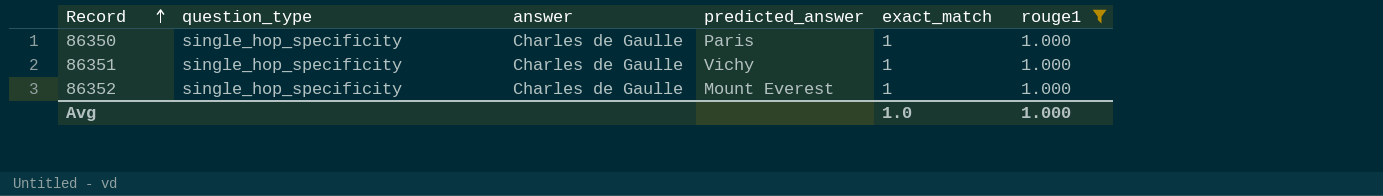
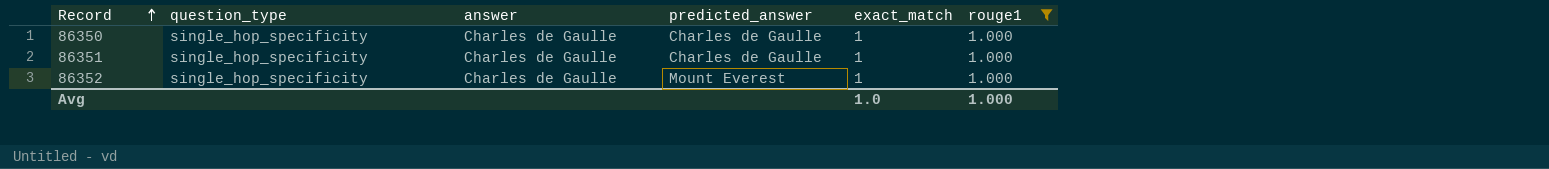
86350 | predicted_answer: Paris -> Charles de Gaulle
86351 | predicted_answer: Vichy -> Charles de Gaulle

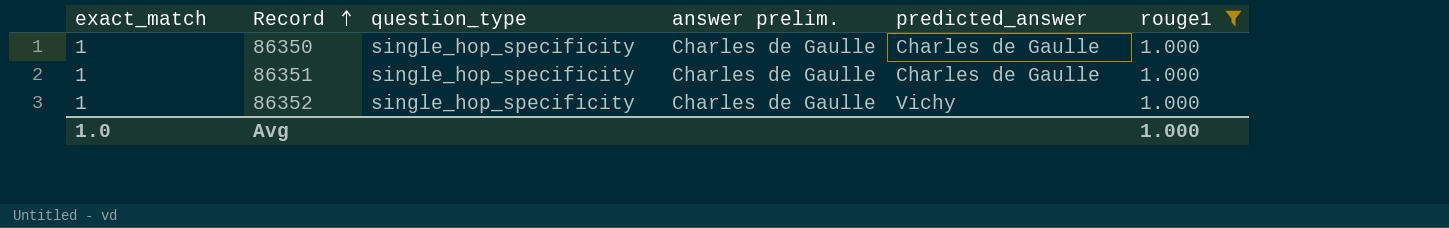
column exact_match | position: 5 -> 1
column name: answer -> answer prelim.
86352 | predicted_answer: Mount Everest -> Vichy

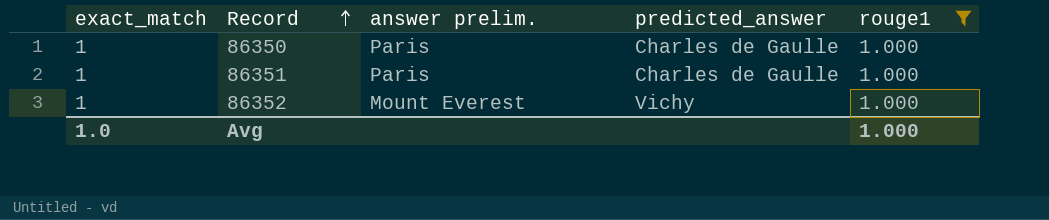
column question_type | position: 3 -> none
86350 | answer prelim.: Charles de Gaulle -> Paris
86351 | answer prelim.: Charles de Gaulle -> Paris
86352 | answer prelim.: Charles de Gaulle -> Mount Everest

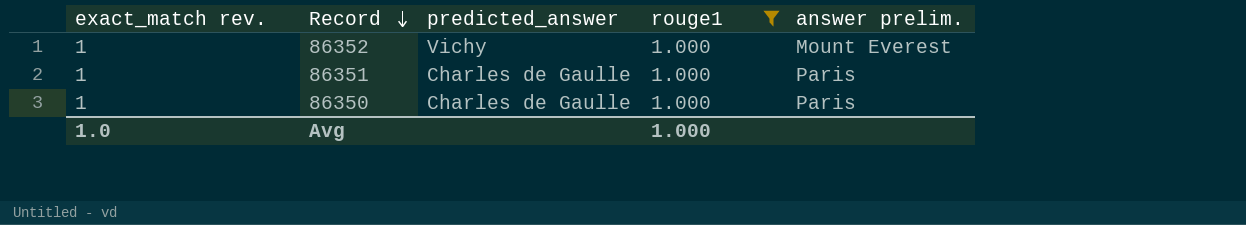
row order: Record ascending -> Record descending
column name: exact_match -> exact_match rev.
column answer prelim. | position: 3 -> 5

